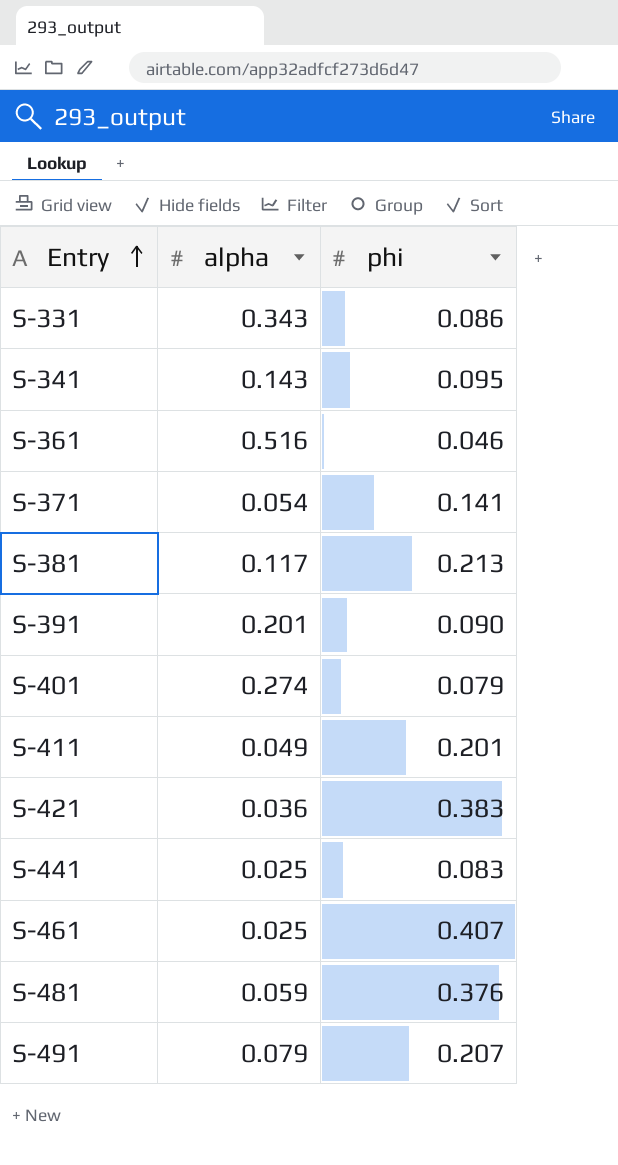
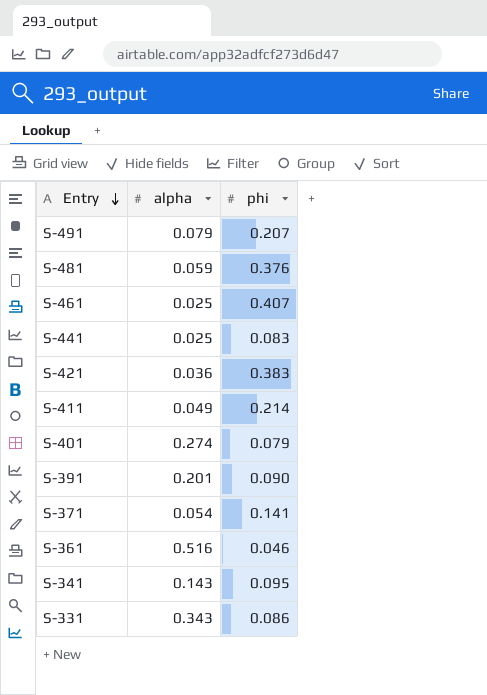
row order: Entry ascending -> Entry descending
row S-381: 0.117 | 0.213 -> none
S-411 | phi: 0.201 -> 0.214

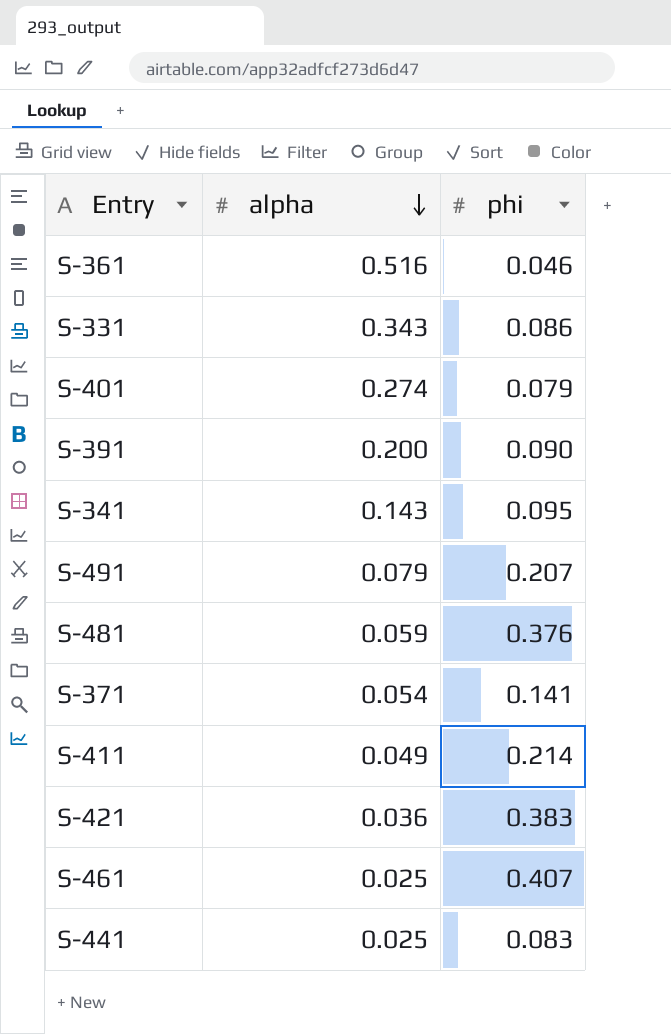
row order: Entry descending -> alpha descending
S-391 | alpha: 0.201 -> 0.200

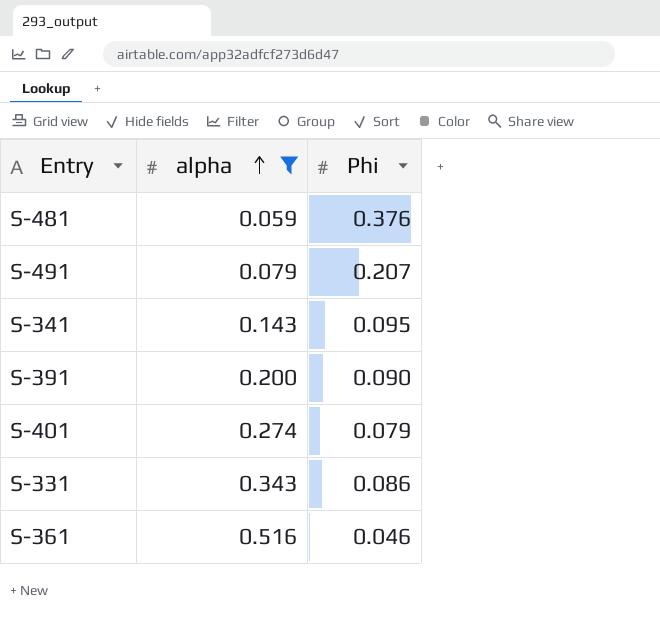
filter: none -> alpha >= 0.059
row order: alpha descending -> alpha ascending
column name: phi -> Phi

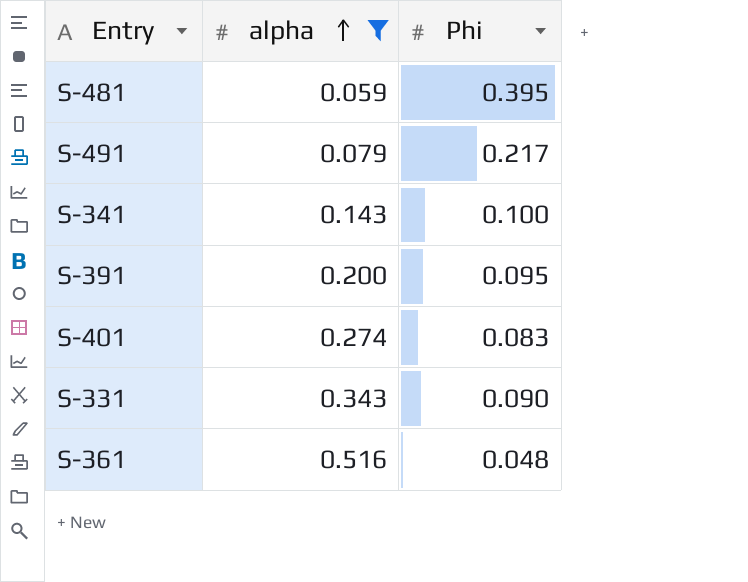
S-481 | Phi: 0.376 -> 0.395
S-491 | Phi: 0.207 -> 0.217
S-341 | Phi: 0.095 -> 0.100
S-391 | Phi: 0.090 -> 0.095
S-401 | Phi: 0.079 -> 0.083
S-331 | Phi: 0.086 -> 0.090
S-361 | Phi: 0.046 -> 0.048

